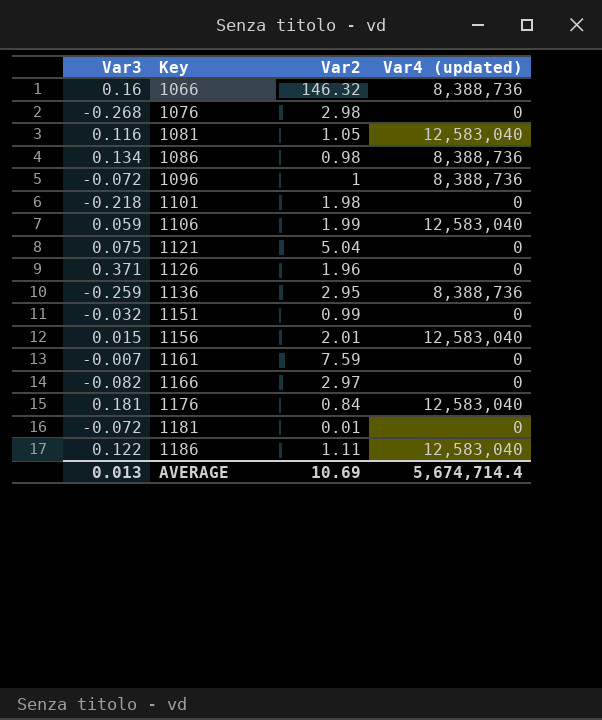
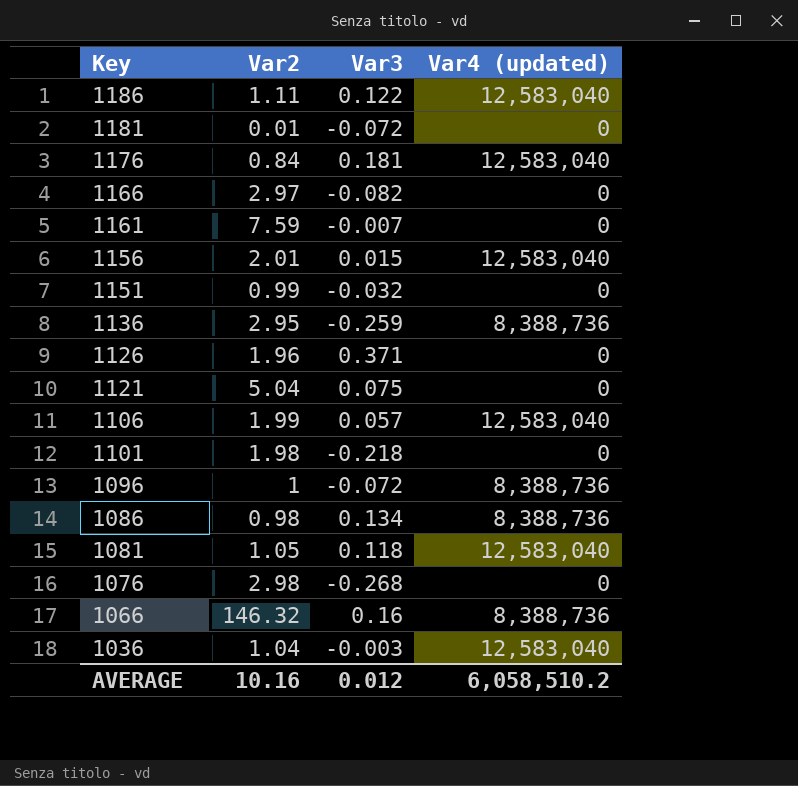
row order: Key ascending -> Key descending
column Var3 | position: 1 -> 3
1106 | Var3: 0.059 -> 0.057
1081 | Var3: 0.116 -> 0.118
row 1036: none -> 1.04 | -0.003 | 12,583,040
AVERAGE | Var2: 10.69 -> 10.16
AVERAGE | Var3: 0.013 -> 0.012
AVERAGE | Var4 (updated): 5,674,714.4 -> 6,058,510.2

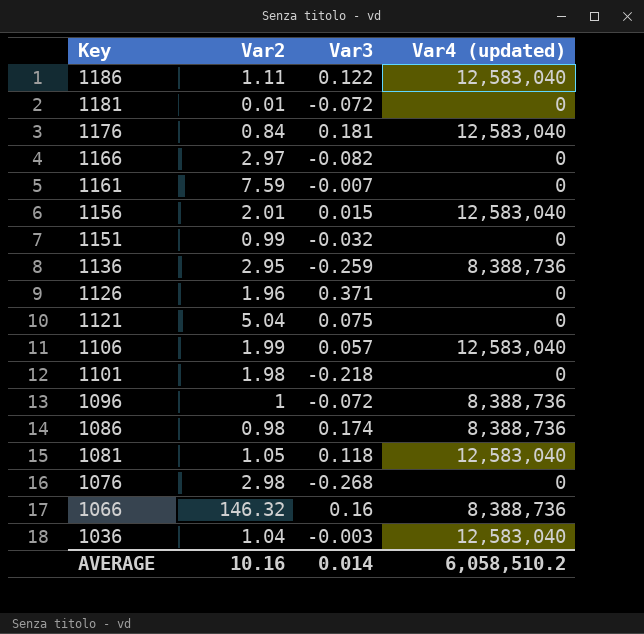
1086 | Var3: 0.134 -> 0.174
AVERAGE | Var3: 0.012 -> 0.014

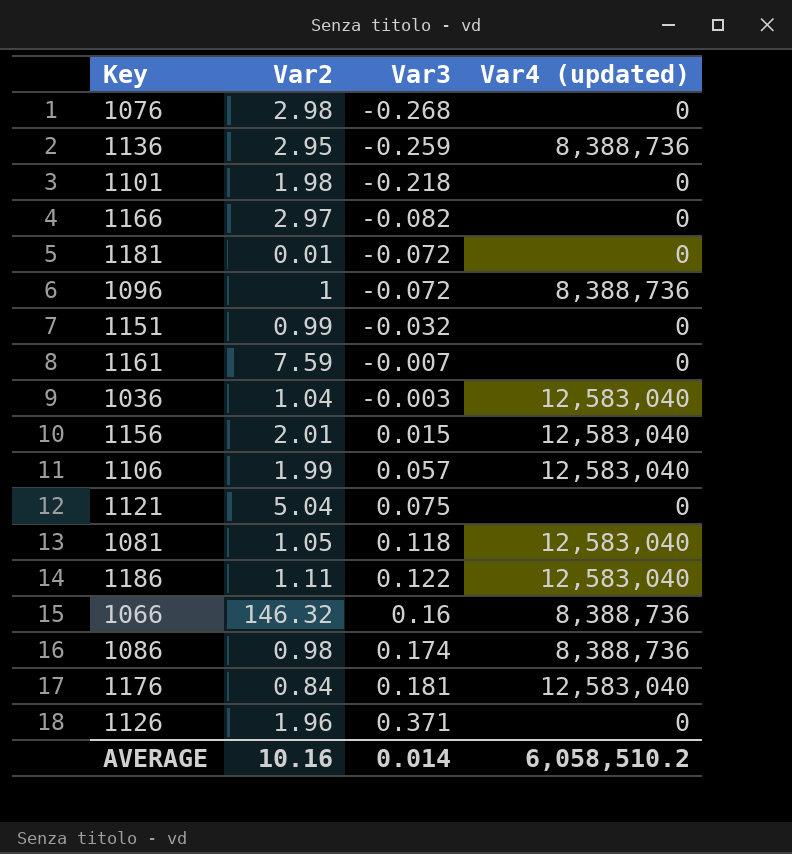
row order: Key descending -> Var3 ascending

